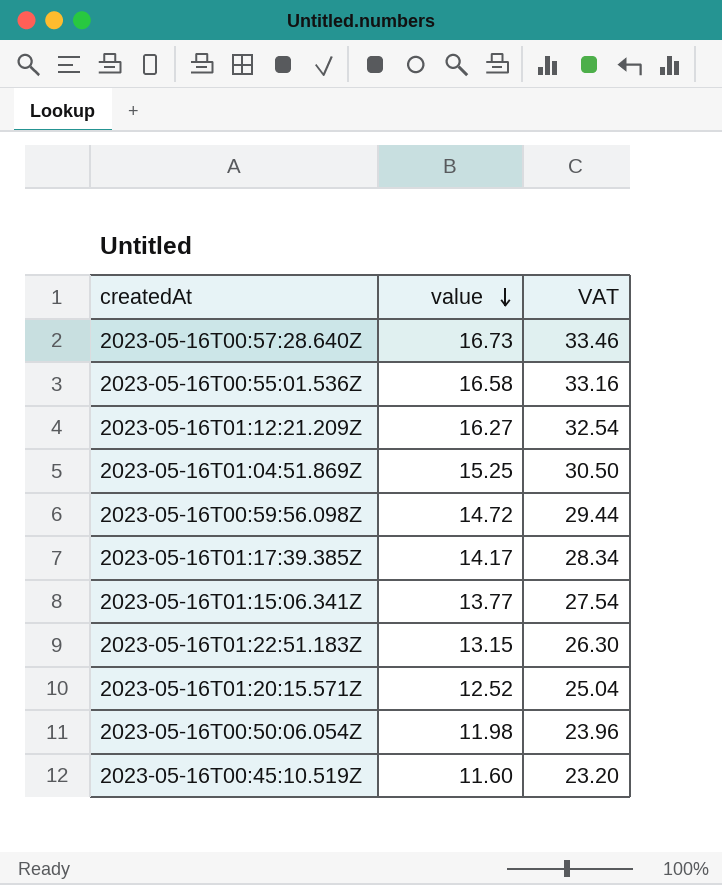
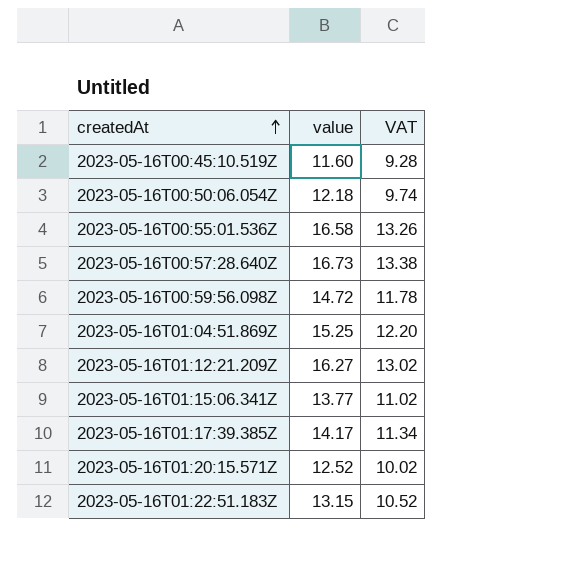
row order: value descending -> createdAt ascending
column VAT | formula: [value] * 2 -> [value] * 0.8
2023-05-16T00:50:06.054Z | value: 11.98 -> 12.18

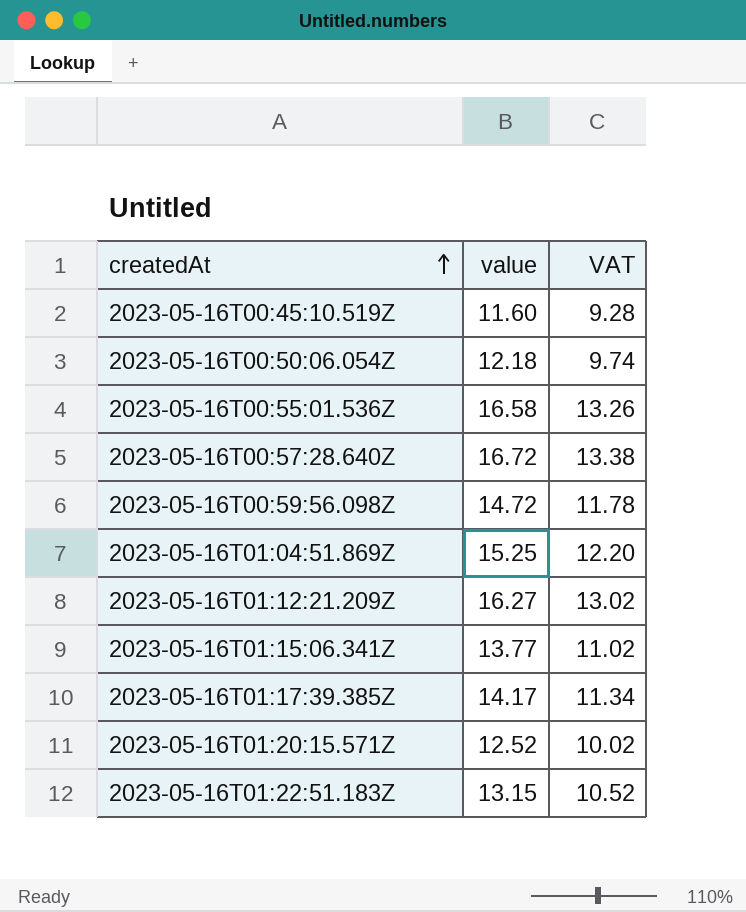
2023-05-16T00:57:28.640Z | value: 16.73 -> 16.72

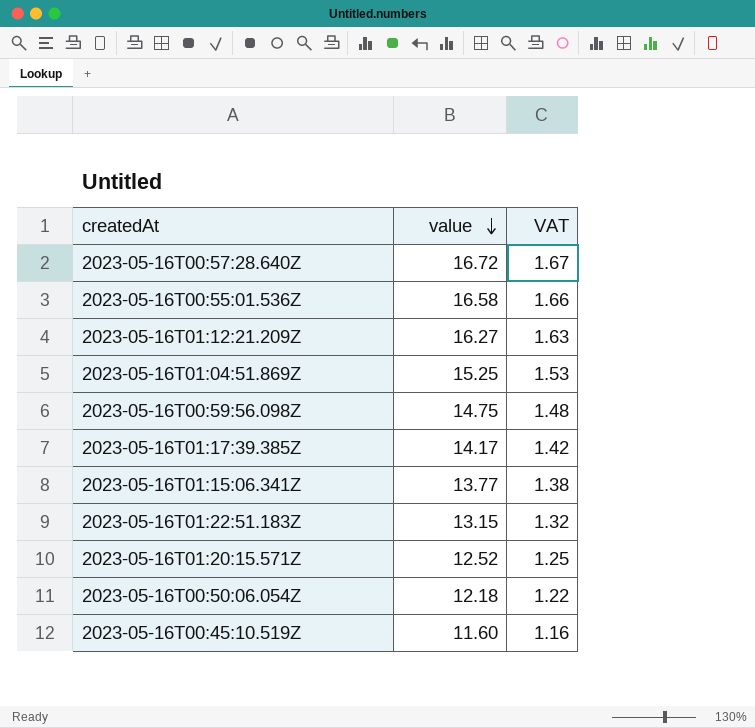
row order: createdAt ascending -> value descending
column VAT | formula: [value] * 0.8 -> [value] * 0.1
2023-05-16T00:59:56.098Z | value: 14.72 -> 14.75

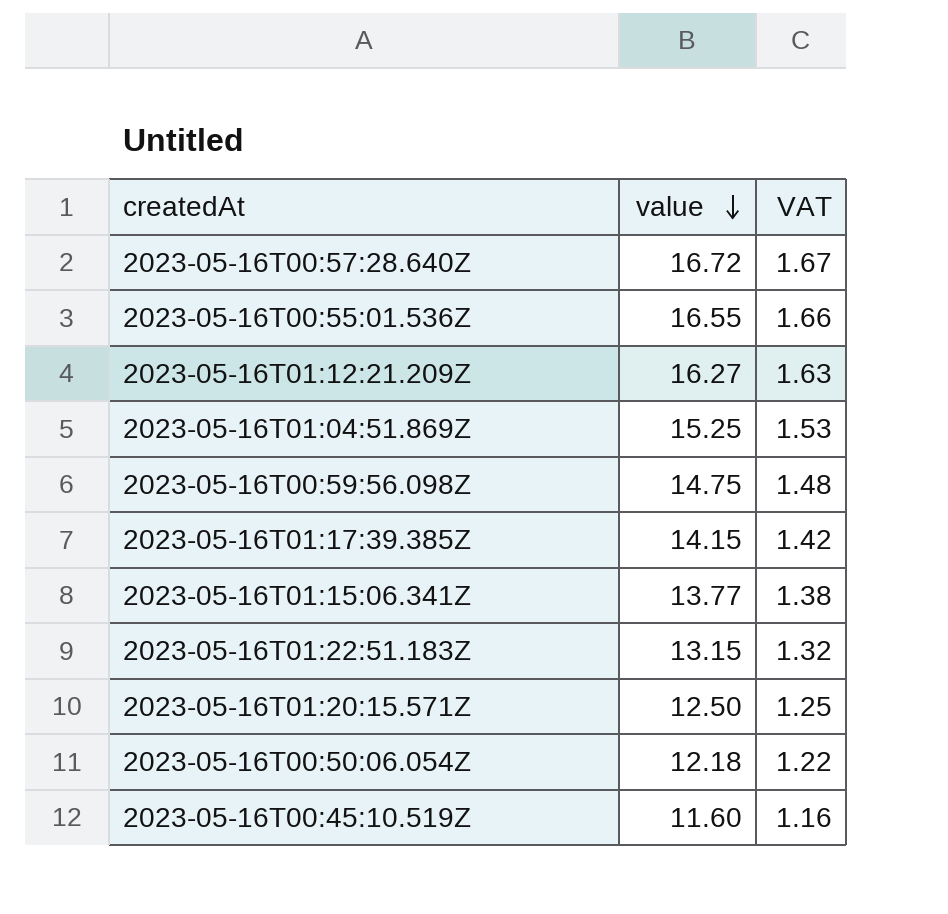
2023-05-16T00:55:01.536Z | value: 16.58 -> 16.55
2023-05-16T01:17:39.385Z | value: 14.17 -> 14.15
2023-05-16T01:20:15.571Z | value: 12.52 -> 12.50

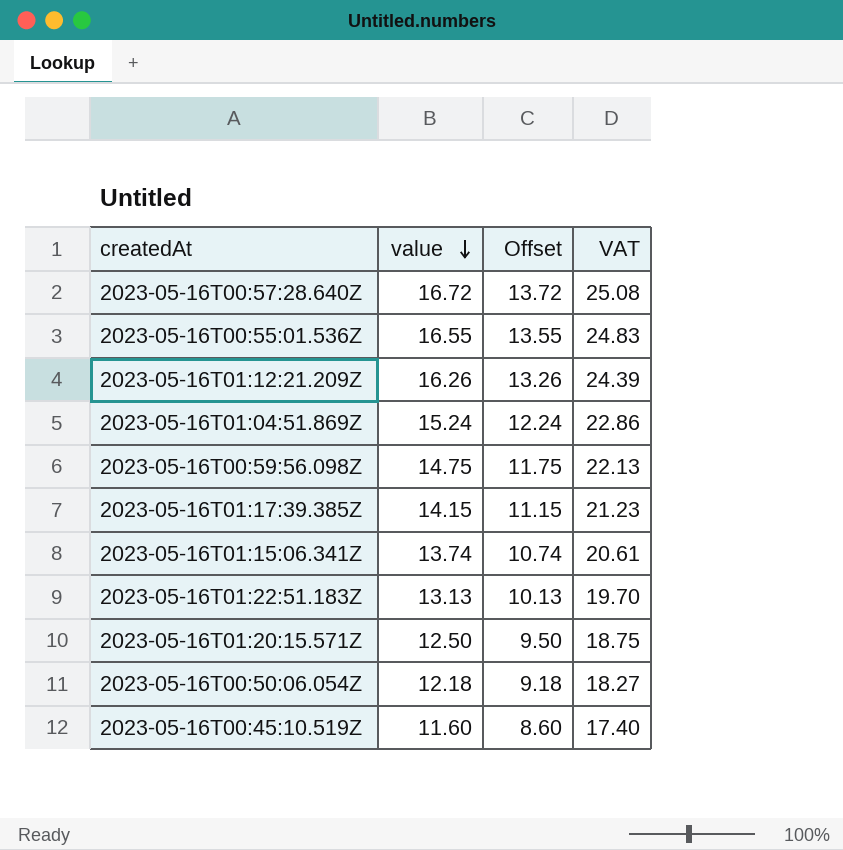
column Offset | formula: none -> [value] - 3
column VAT | formula: [value] * 0.1 -> [value] * 1.5
2023-05-16T01:12:21.209Z | value: 16.27 -> 16.26
2023-05-16T01:04:51.869Z | value: 15.25 -> 15.24
2023-05-16T01:15:06.341Z | value: 13.77 -> 13.74
2023-05-16T01:22:51.183Z | value: 13.15 -> 13.13

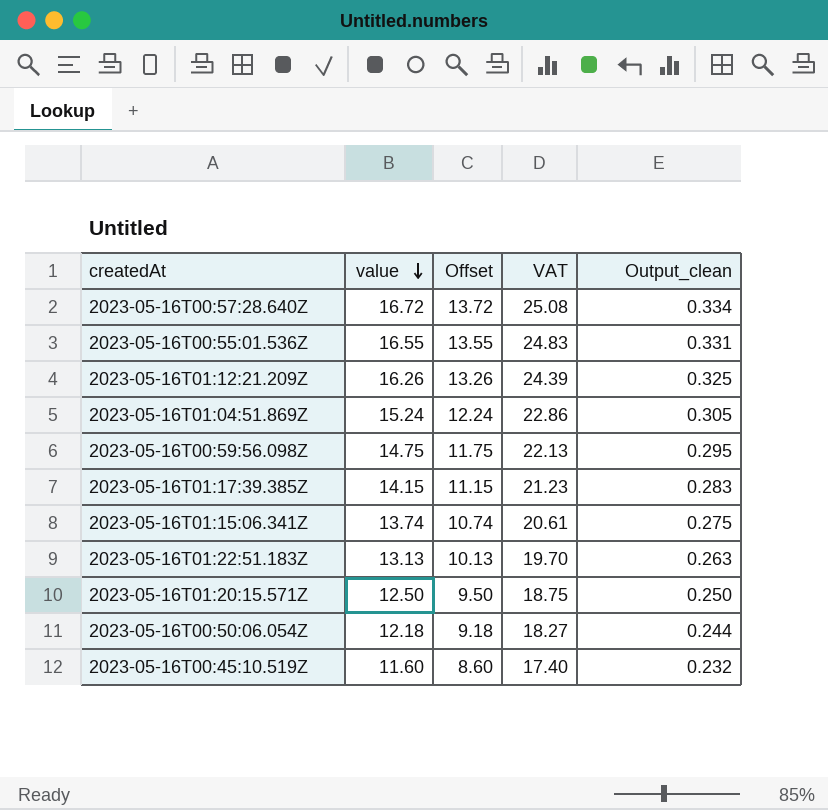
column Output_clean | formula: none -> [value] * 0.02

